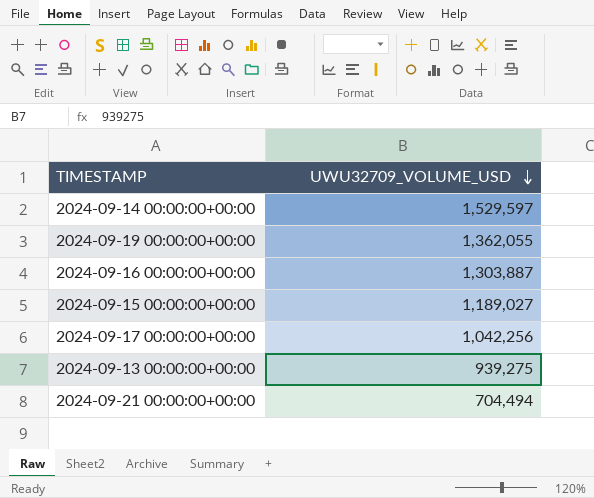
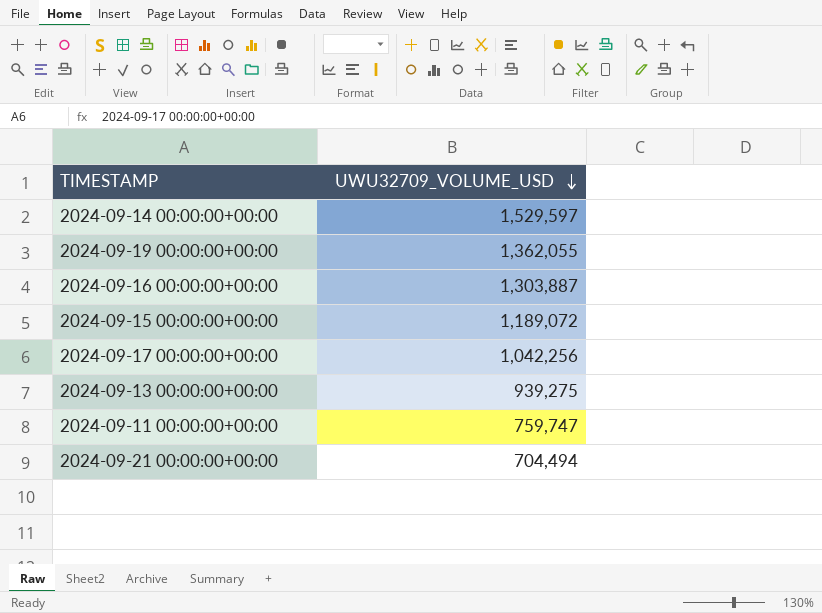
2024-09-15 00:00:00+00:00 | UWU32709_VOLUME_USD: 1,189,027 -> 1,189,072
row 2024-09-11 00:00:00+00:00: none -> 759,747

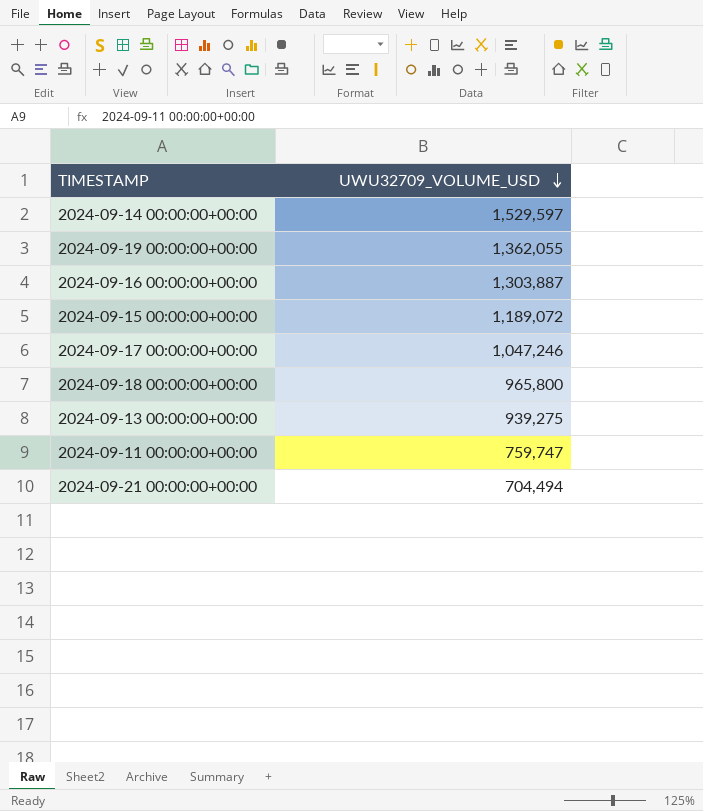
2024-09-17 00:00:00+00:00 | UWU32709_VOLUME_USD: 1,042,256 -> 1,047,246
row 2024-09-18 00:00:00+00:00: none -> 965,800

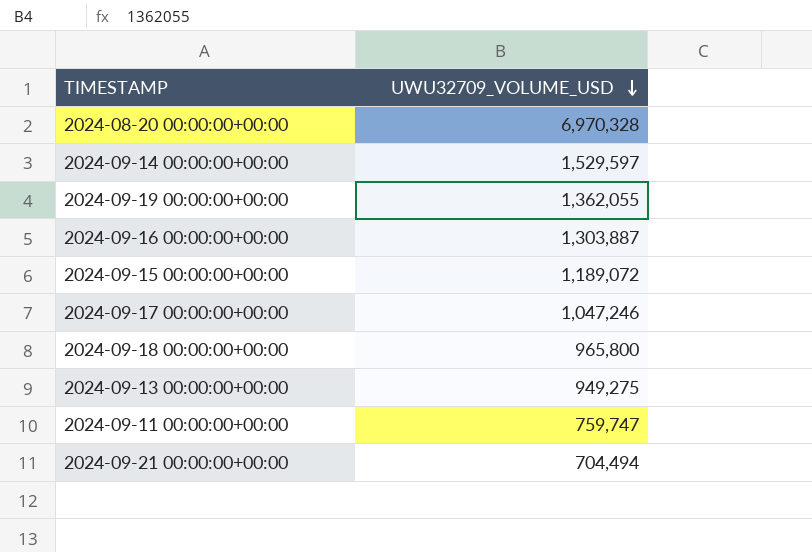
row 2024-08-20 00:00:00+00:00: none -> 6,970,328
2024-09-13 00:00:00+00:00 | UWU32709_VOLUME_USD: 939,275 -> 949,275

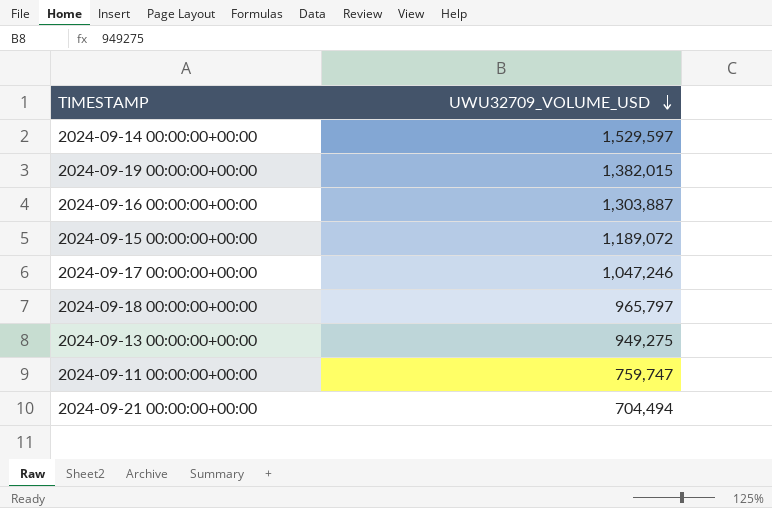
row 2024-08-20 00:00:00+00:00: 6,970,328 -> none
2024-09-19 00:00:00+00:00 | UWU32709_VOLUME_USD: 1,362,055 -> 1,382,015
2024-09-18 00:00:00+00:00 | UWU32709_VOLUME_USD: 965,800 -> 965,797

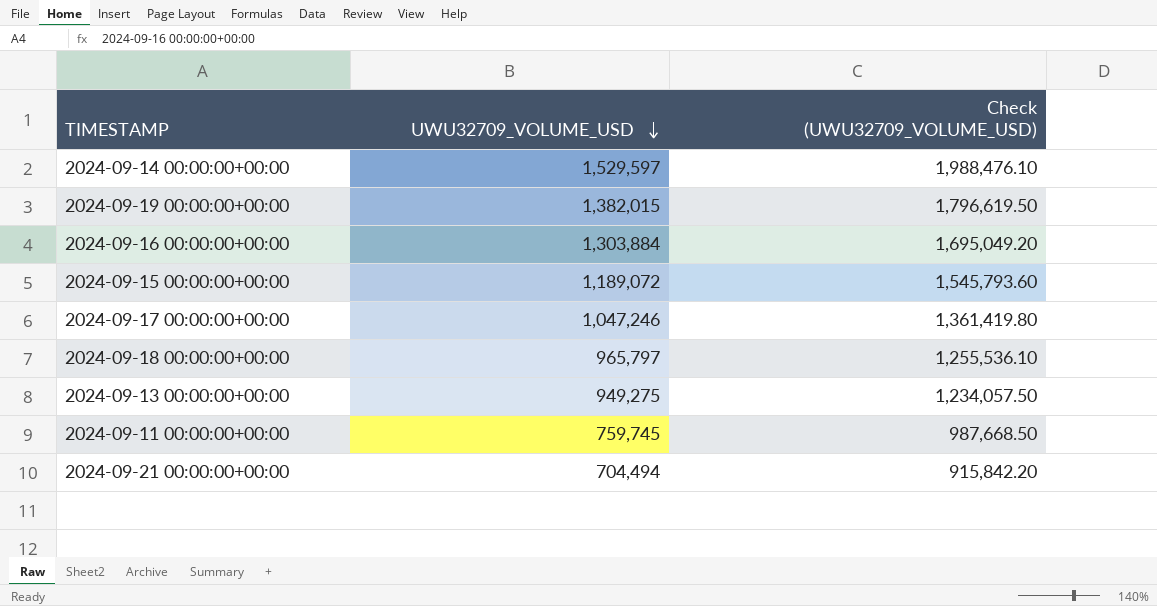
column Check (UWU32709_VOLUME_USD) | formula: none -> [UWU32709_VOLUME_USD] * 1.3
2024-09-16 00:00:00+00:00 | UWU32709_VOLUME_USD: 1,303,887 -> 1,303,884
2024-09-11 00:00:00+00:00 | UWU32709_VOLUME_USD: 759,747 -> 759,745

